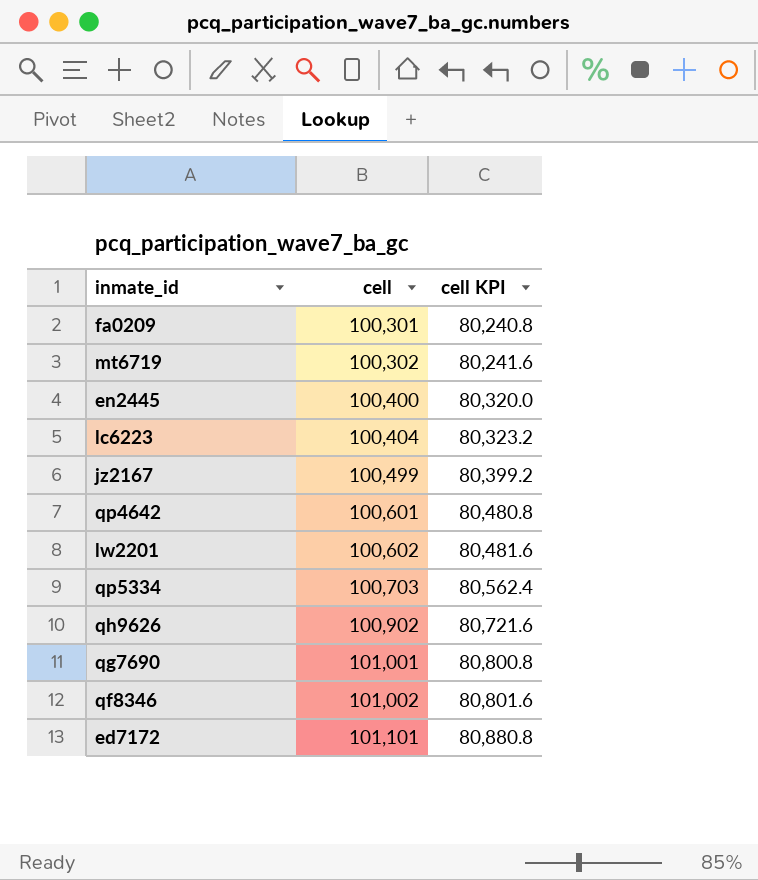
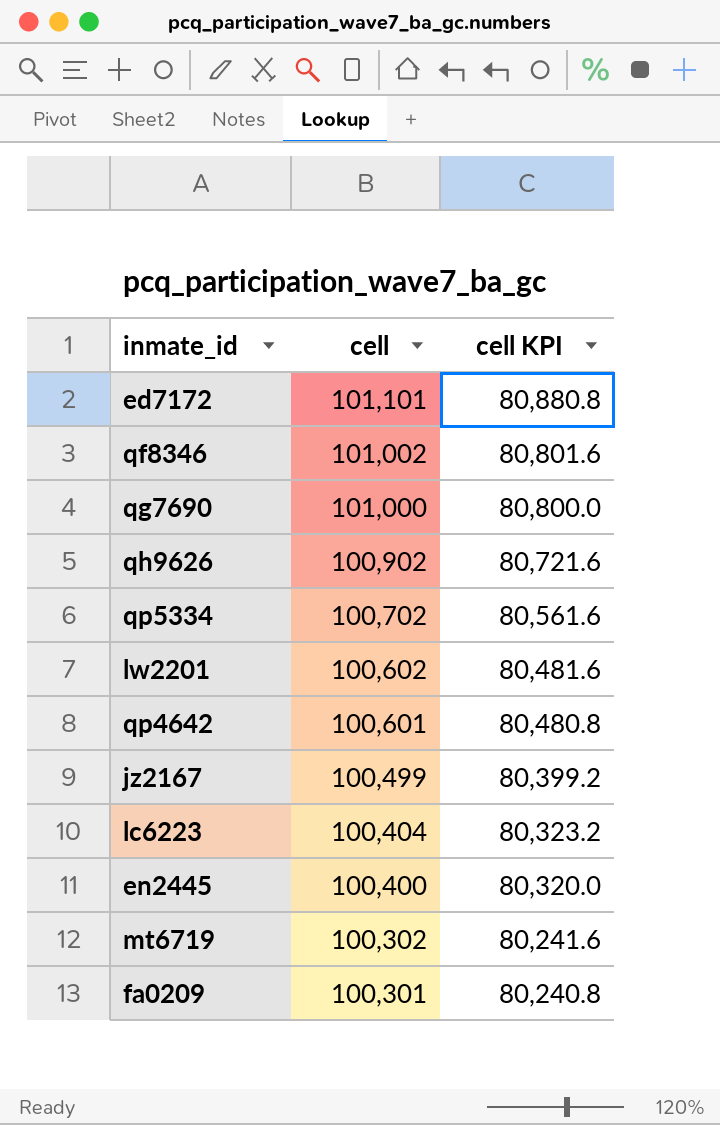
row order: cell ascending -> cell descending
qg7690 | cell: 101,001 -> 101,000
qg7690 | cell KPI: 80,800.8 -> 80,800.0
qp5334 | cell: 100,703 -> 100,702
qp5334 | cell KPI: 80,562.4 -> 80,561.6

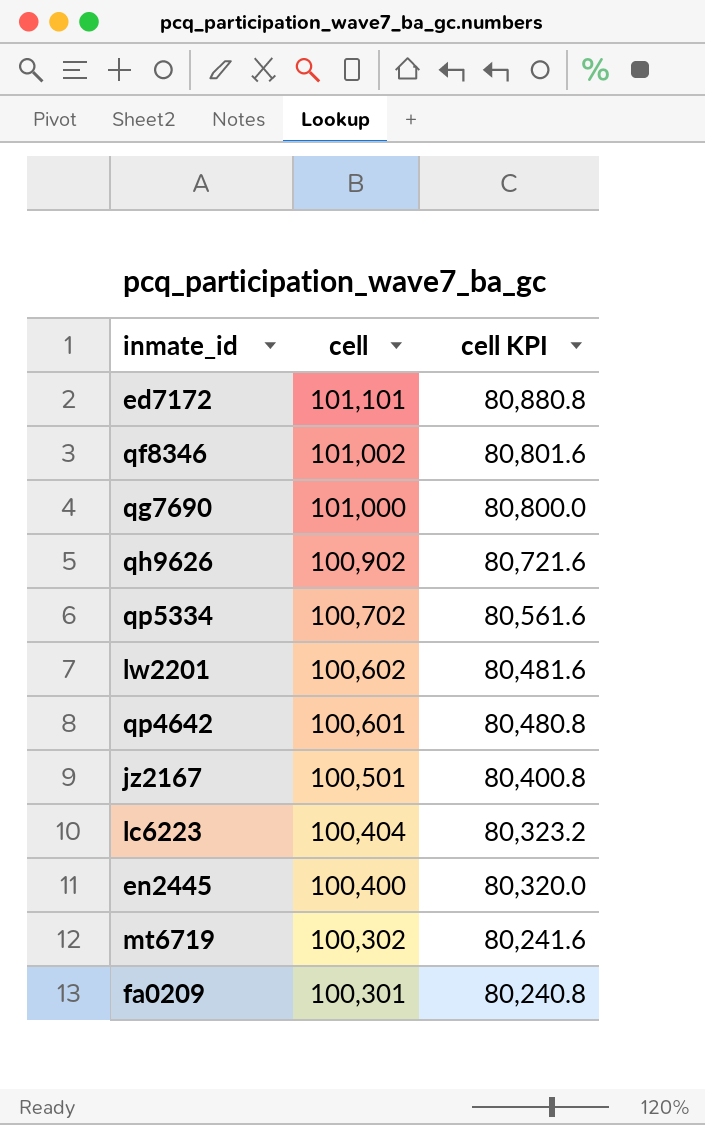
jz2167 | cell: 100,499 -> 100,501
jz2167 | cell KPI: 80,399.2 -> 80,400.8

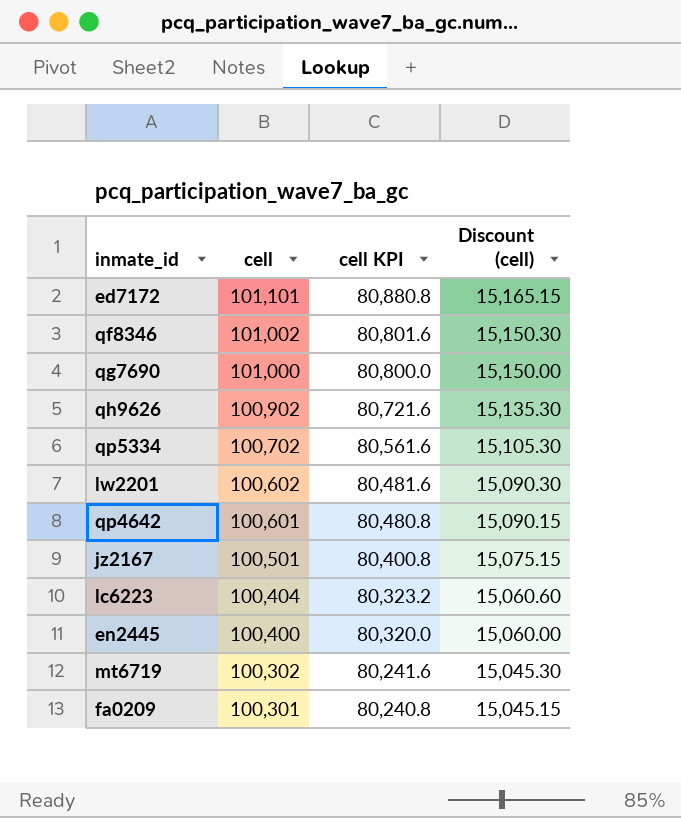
column Discount (cell) | formula: none -> [cell] * 0.15

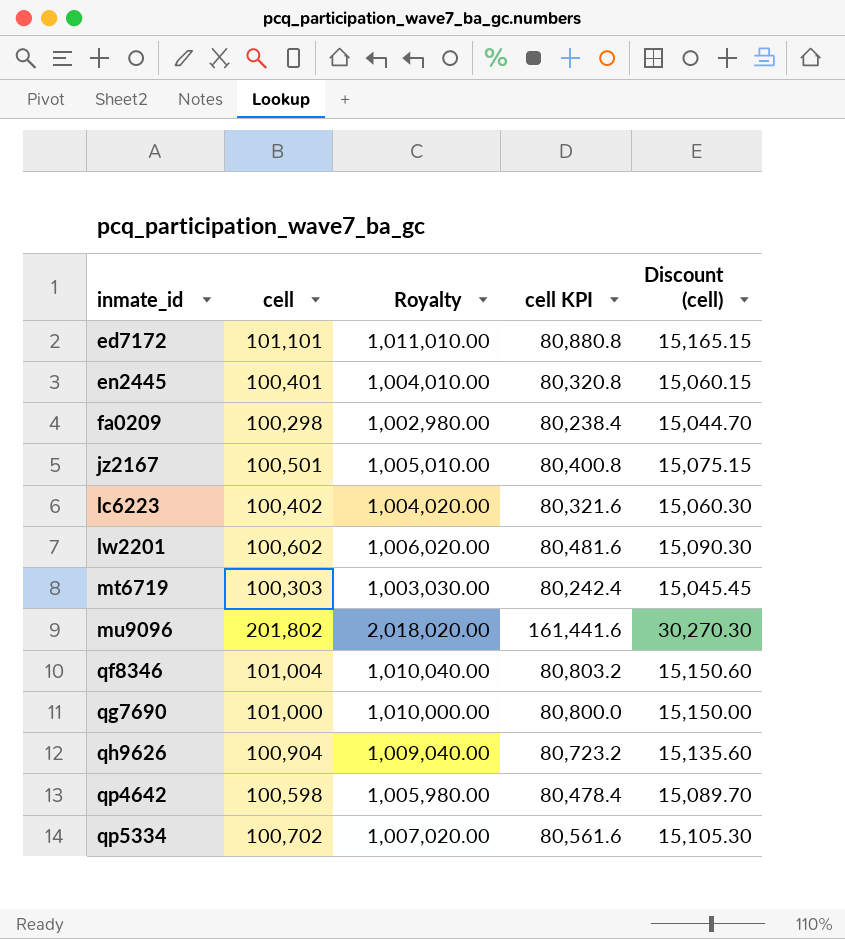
row order: cell descending -> inmate_id ascending
column Royalty | formula: none -> [cell] * 10
en2445 | cell: 100,400 -> 100,401
en2445 | cell KPI: 80,320.0 -> 80,320.8
en2445 | Discount (cell): 15,060.00 -> 15,060.15
fa0209 | cell: 100,301 -> 100,298
fa0209 | cell KPI: 80,240.8 -> 80,238.4
fa0209 | Discount (cell): 15,045.15 -> 15,044.70
lc6223 | cell: 100,404 -> 100,402
lc6223 | cell KPI: 80,323.2 -> 80,321.6
lc6223 | Discount (cell): 15,060.60 -> 15,060.30
mt6719 | cell: 100,302 -> 100,303
mt6719 | cell KPI: 80,241.6 -> 80,242.4
mt6719 | Discount (cell): 15,045.30 -> 15,045.45
row mu9096: none -> 201,802 | 2,018,020.00 | 161,441.6 | 30,270.30
qf8346 | cell: 101,002 -> 101,004
qf8346 | cell KPI: 80,801.6 -> 80,803.2
qf8346 | Discount (cell): 15,150.30 -> 15,150.60
qh9626 | cell: 100,902 -> 100,904
qh9626 | cell KPI: 80,721.6 -> 80,723.2
qh9626 | Discount (cell): 15,135.30 -> 15,135.60
qp4642 | cell: 100,601 -> 100,598
qp4642 | cell KPI: 80,480.8 -> 80,478.4
qp4642 | Discount (cell): 15,090.15 -> 15,089.70

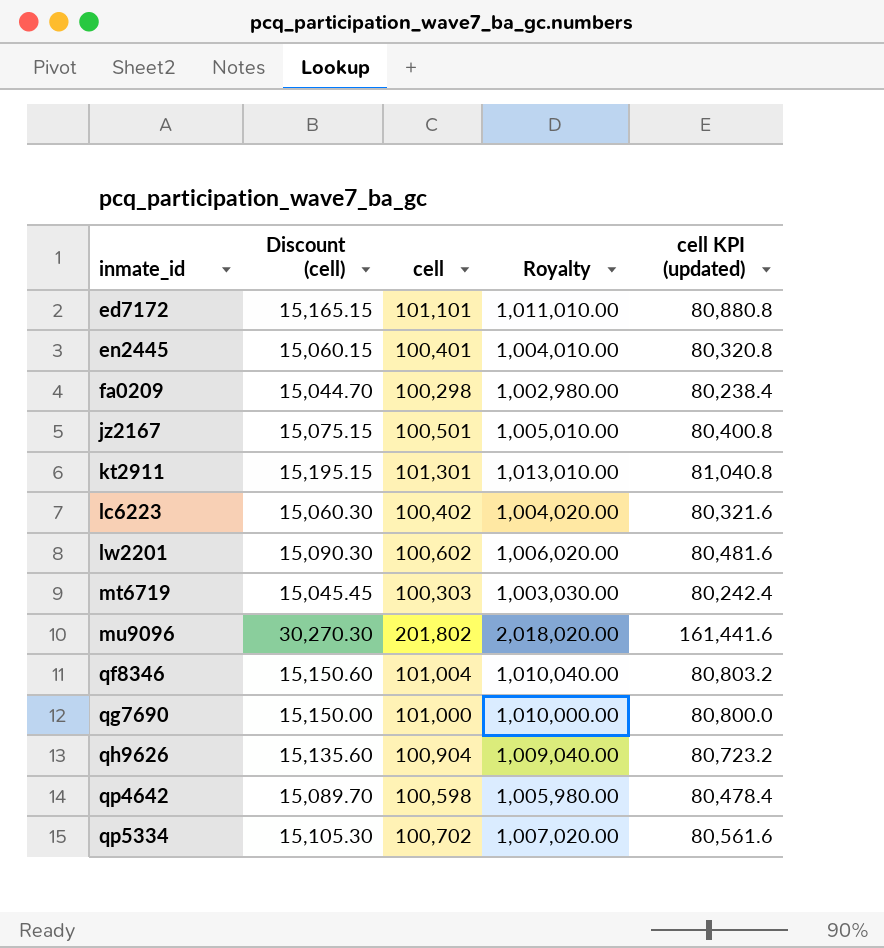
column Discount (cell) | position: 5 -> 2
column name: cell KPI -> cell KPI (updated)
row kt2911: none -> 15,195.15 | 101,301 | 1,013,010.00 | 81,040.8

